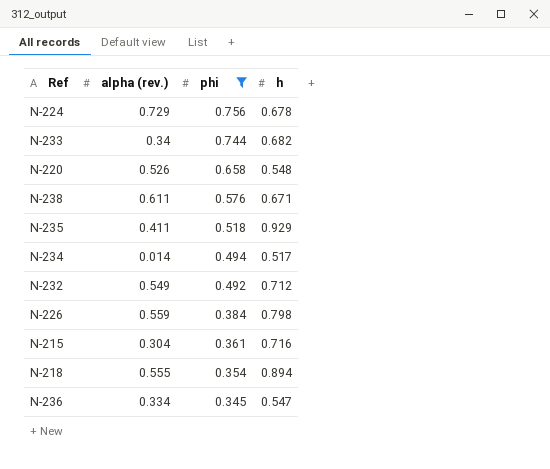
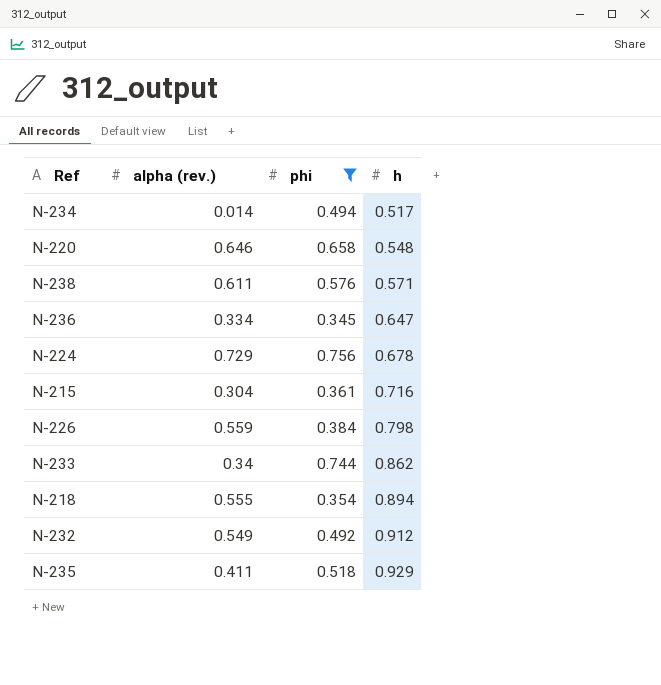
row order: phi descending -> h ascending
N-220 | alpha (rev.): 0.526 -> 0.646
N-238 | h: 0.671 -> 0.571
N-236 | h: 0.547 -> 0.647
N-233 | h: 0.682 -> 0.862
N-232 | h: 0.712 -> 0.912

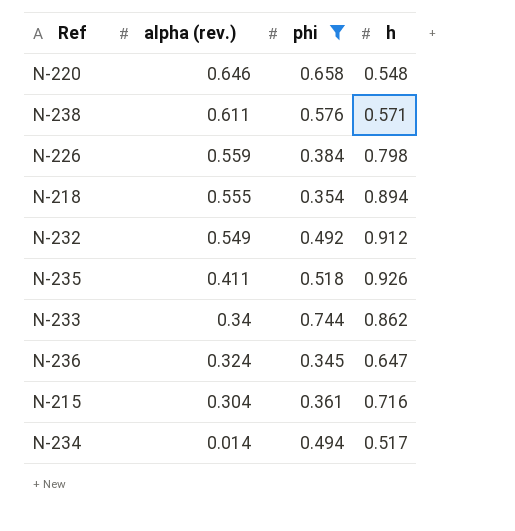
row order: h ascending -> alpha (rev.) descending
row N-224: 0.729 | 0.756 | 0.678 -> none
N-235 | h: 0.929 -> 0.926
N-236 | alpha (rev.): 0.334 -> 0.324

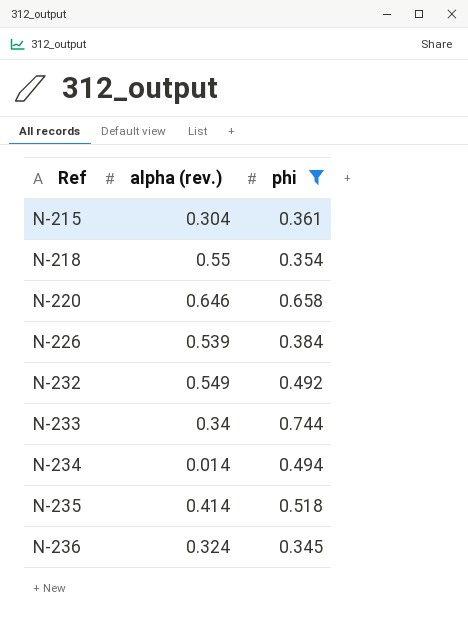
row order: alpha (rev.) descending -> Ref ascending
column h | position: 4 -> none
row N-238: 0.611 | 0.576 | 0.571 -> none
N-218 | alpha (rev.): 0.555 -> 0.55
N-226 | alpha (rev.): 0.559 -> 0.539
N-235 | alpha (rev.): 0.411 -> 0.414

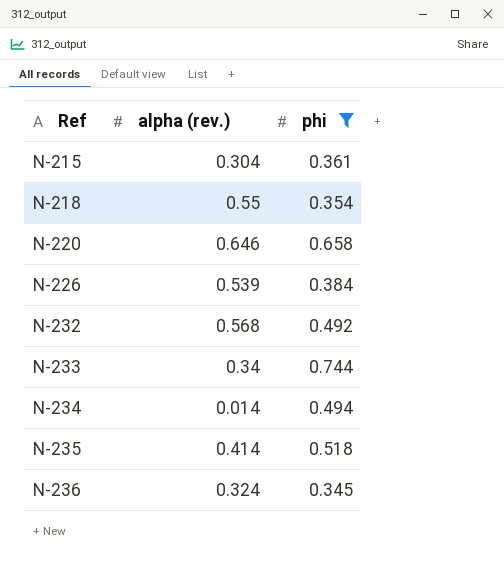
N-232 | alpha (rev.): 0.549 -> 0.568

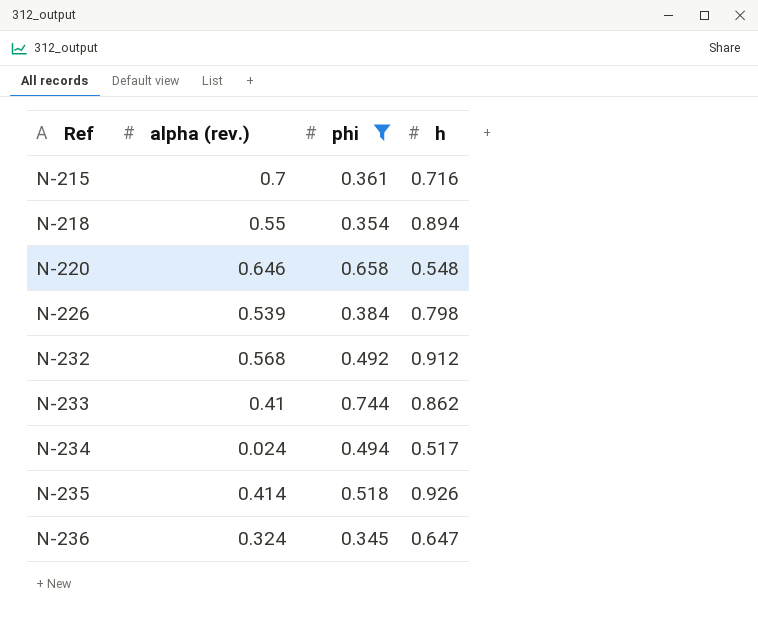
column h | position: none -> 4
N-215 | alpha (rev.): 0.304 -> 0.7
N-233 | alpha (rev.): 0.34 -> 0.41
N-234 | alpha (rev.): 0.014 -> 0.024

